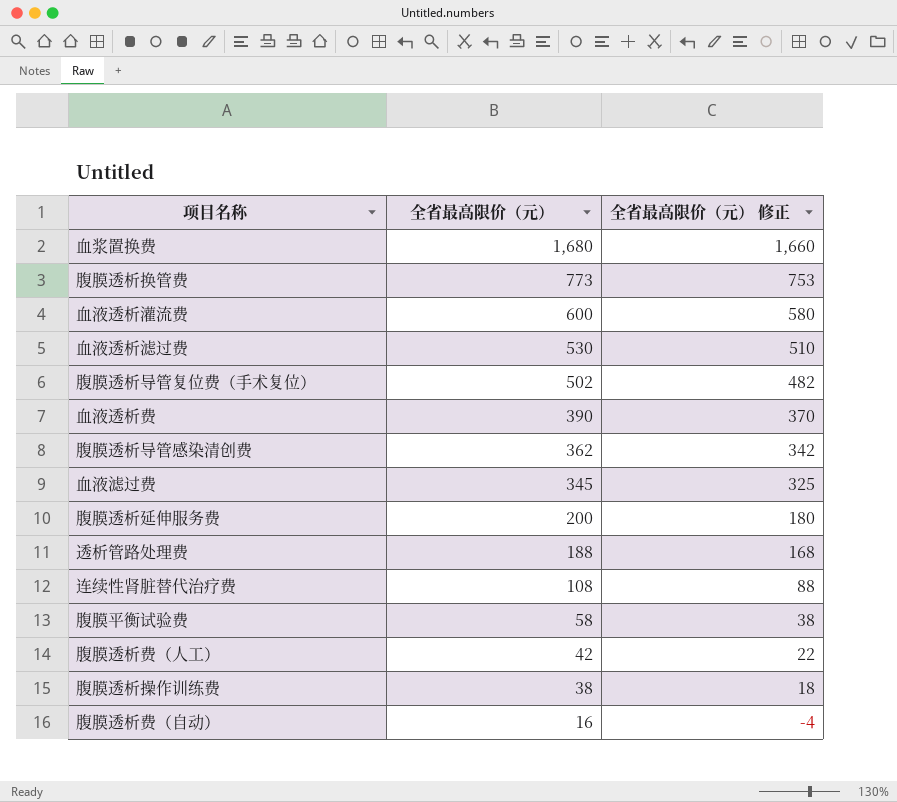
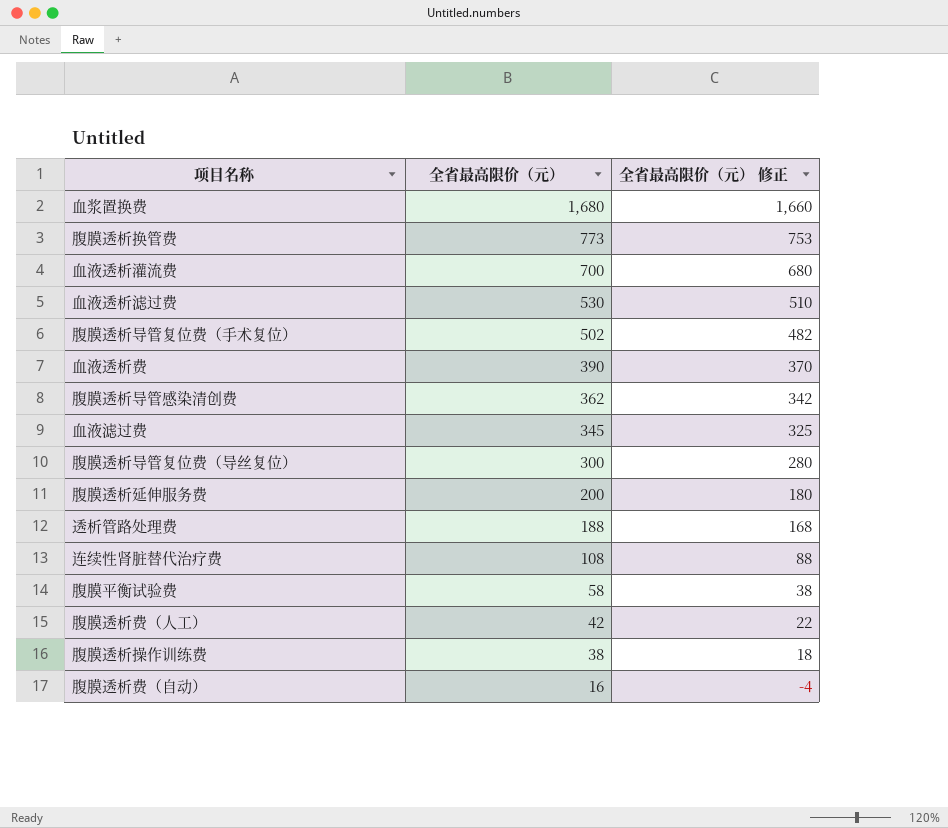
血液透析灌流费 | 全省最高限价（元）: 600 -> 700
血液透析灌流费 | 全省最高限价（元） 修正: 580 -> 680
row 腹膜透析导管复位费（导丝复位）: none -> 300 | 280

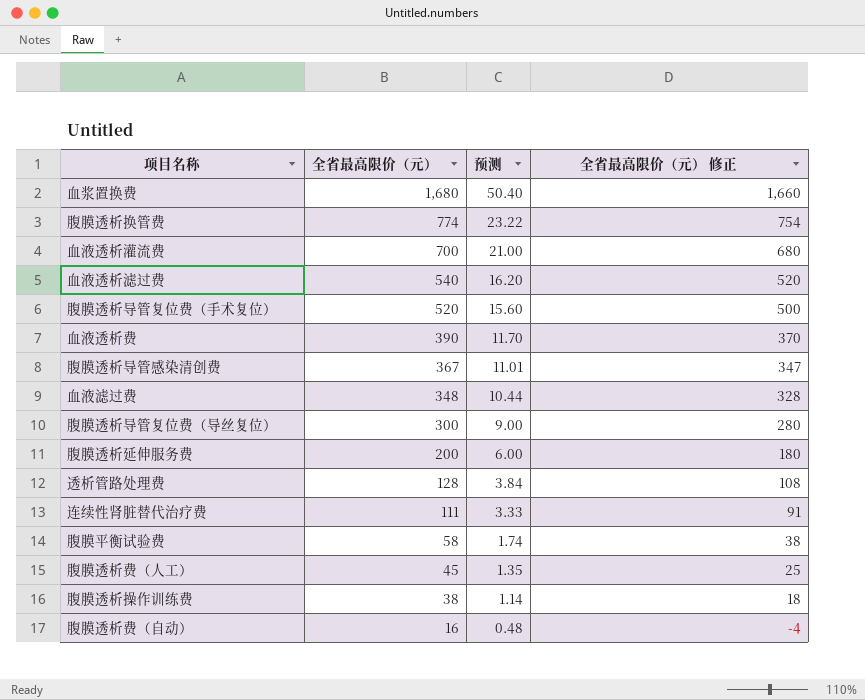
column 预测 | formula: none -> [全省最高限价（元）] * 0.03
腹膜透析换管费 | 全省最高限价（元）: 773 -> 774
腹膜透析换管费 | 全省最高限价（元） 修正: 753 -> 754
血液透析滤过费 | 全省最高限价（元）: 530 -> 540
血液透析滤过费 | 全省最高限价（元） 修正: 510 -> 520
腹膜透析导管复位费（手术复位） | 全省最高限价（元）: 502 -> 520
腹膜透析导管复位费（手术复位） | 全省最高限价（元） 修正: 482 -> 500
腹膜透析导管感染清创费 | 全省最高限价（元）: 362 -> 367
腹膜透析导管感染清创费 | 全省最高限价（元） 修正: 342 -> 347
血液滤过费 | 全省最高限价（元）: 345 -> 348
血液滤过费 | 全省最高限价（元） 修正: 325 -> 328
透析管路处理费 | 全省最高限价（元）: 188 -> 128
透析管路处理费 | 全省最高限价（元） 修正: 168 -> 108
连续性肾脏替代治疗费 | 全省最高限价（元）: 108 -> 111
连续性肾脏替代治疗费 | 全省最高限价（元） 修正: 88 -> 91
腹膜透析费（人工） | 全省最高限价（元）: 42 -> 45
腹膜透析费（人工） | 全省最高限价（元） 修正: 22 -> 25

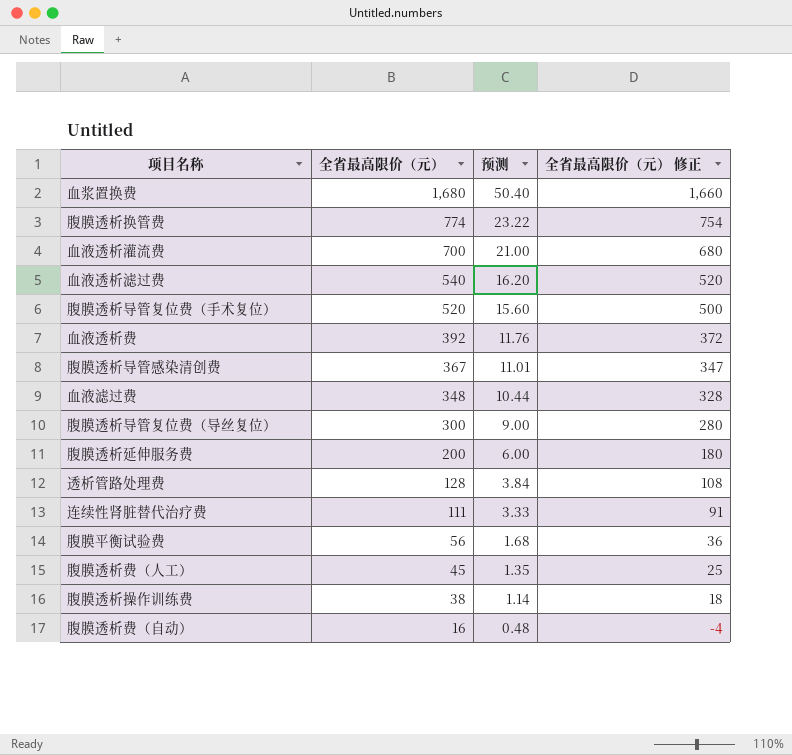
血液透析费 | 全省最高限价（元）: 390 -> 392
血液透析费 | 预测: 11.70 -> 11.76
血液透析费 | 全省最高限价（元） 修正: 370 -> 372
腹膜平衡试验费 | 全省最高限价（元）: 58 -> 56
腹膜平衡试验费 | 预测: 1.74 -> 1.68
腹膜平衡试验费 | 全省最高限价（元） 修正: 38 -> 36

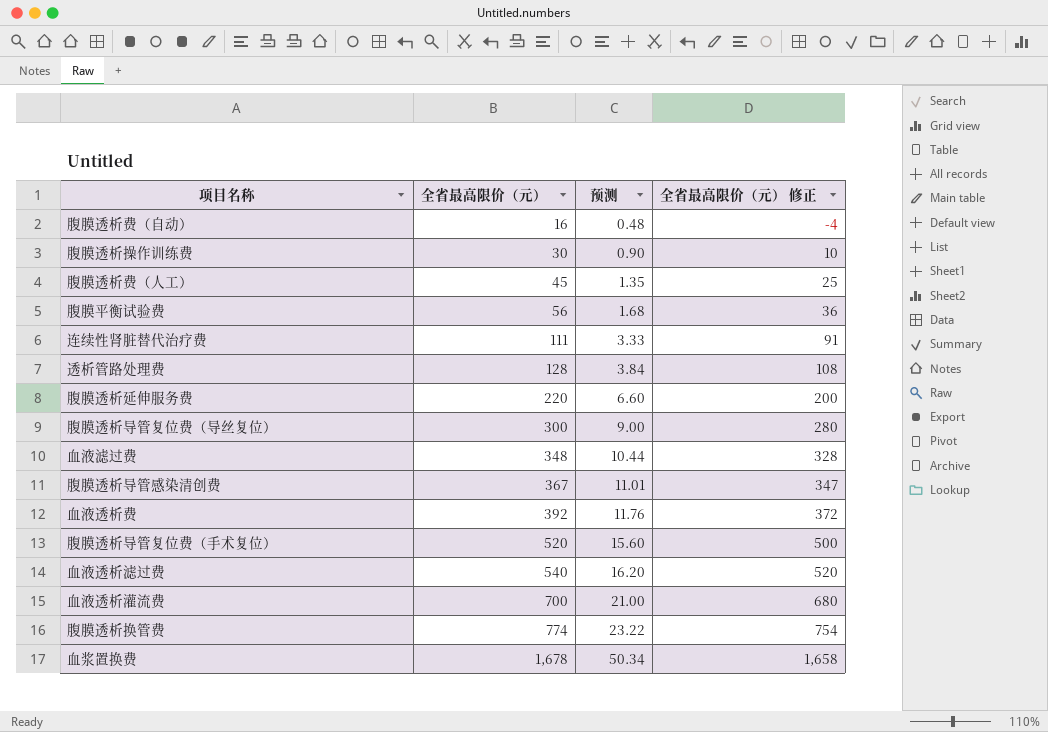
row order: 全省最高限价（元） descending -> 全省最高限价（元） ascending
腹膜透析操作训练费 | 全省最高限价（元）: 38 -> 30
腹膜透析操作训练费 | 预测: 1.14 -> 0.90
腹膜透析操作训练费 | 全省最高限价（元） 修正: 18 -> 10
腹膜透析延伸服务费 | 全省最高限价（元）: 200 -> 220
腹膜透析延伸服务费 | 预测: 6.00 -> 6.60
腹膜透析延伸服务费 | 全省最高限价（元） 修正: 180 -> 200
血浆置换费 | 全省最高限价（元）: 1,680 -> 1,678
血浆置换费 | 预测: 50.40 -> 50.34
血浆置换费 | 全省最高限价（元） 修正: 1,660 -> 1,658

